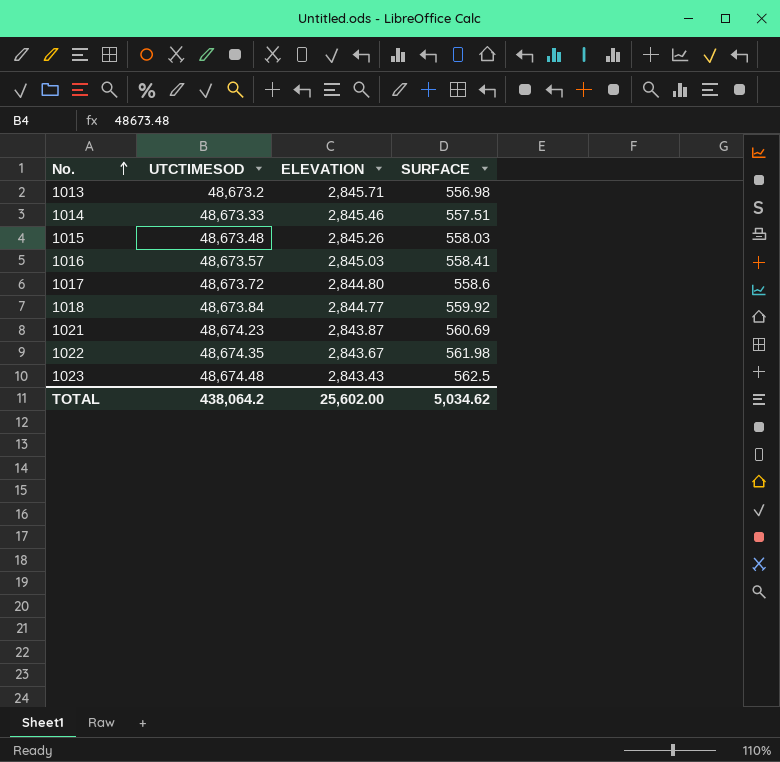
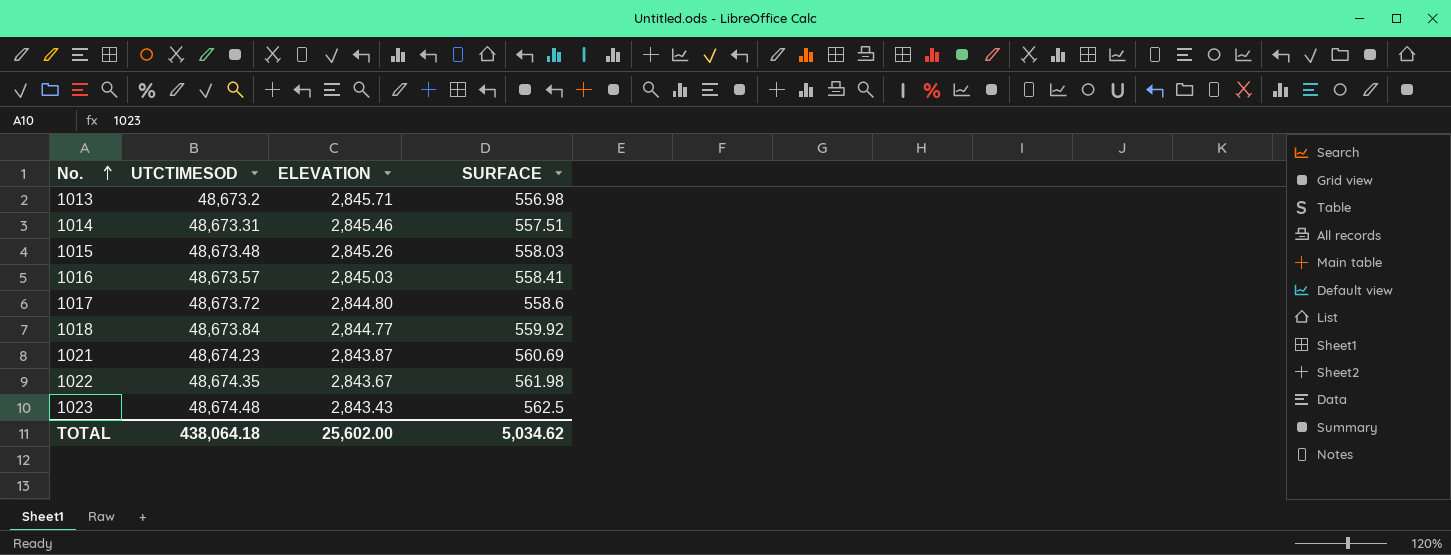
1014 | UTCTIMESOD: 48,673.33 -> 48,673.31
TOTAL | UTCTIMESOD: 438,064.2 -> 438,064.18

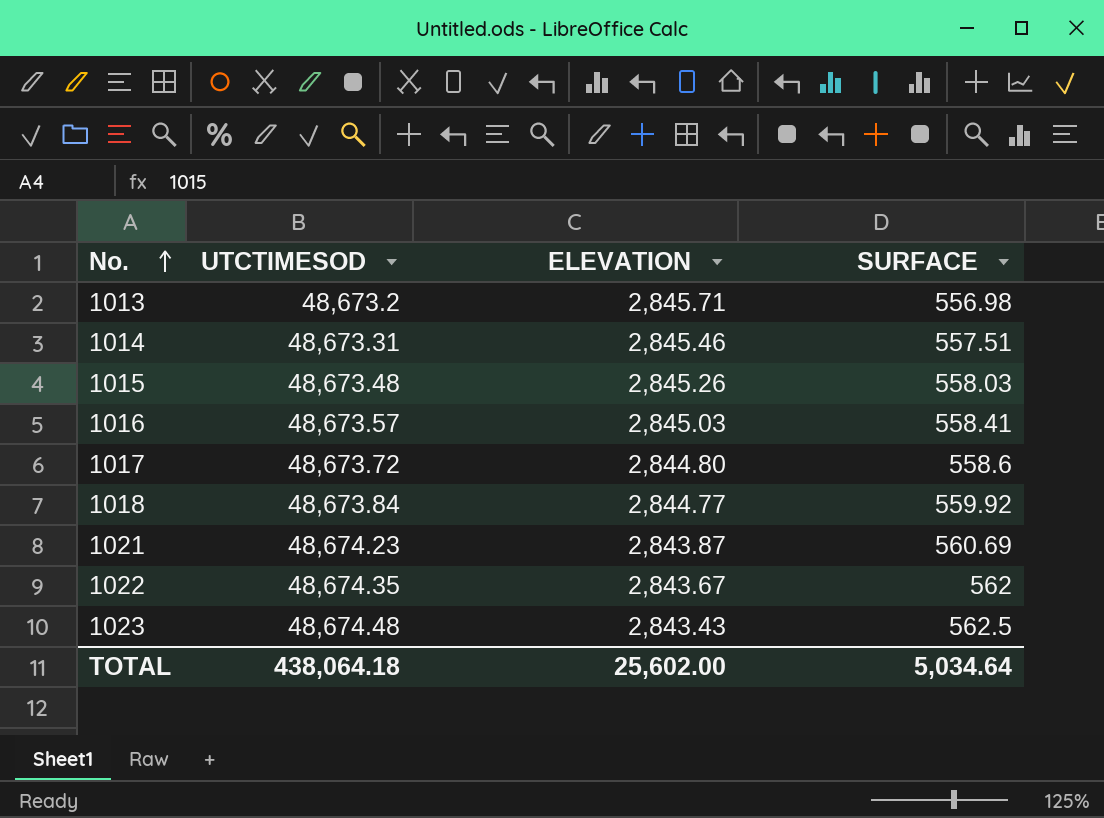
1022 | SURFACE: 561.98 -> 562
TOTAL | SURFACE: 5,034.62 -> 5,034.64

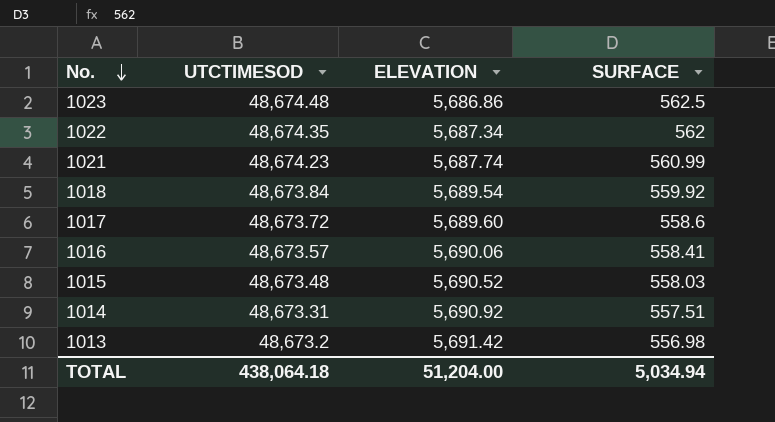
row order: No. ascending -> No. descending
1023 | ELEVATION: 2,843.43 -> 5,686.86
1022 | ELEVATION: 2,843.67 -> 5,687.34
1021 | ELEVATION: 2,843.87 -> 5,687.74
1021 | SURFACE: 560.69 -> 560.99
1018 | ELEVATION: 2,844.77 -> 5,689.54
1017 | ELEVATION: 2,844.80 -> 5,689.60
1016 | ELEVATION: 2,845.03 -> 5,690.06
1015 | ELEVATION: 2,845.26 -> 5,690.52
1014 | ELEVATION: 2,845.46 -> 5,690.92
1013 | ELEVATION: 2,845.71 -> 5,691.42
TOTAL | ELEVATION: 25,602.00 -> 51,204.00
TOTAL | SURFACE: 5,034.64 -> 5,034.94

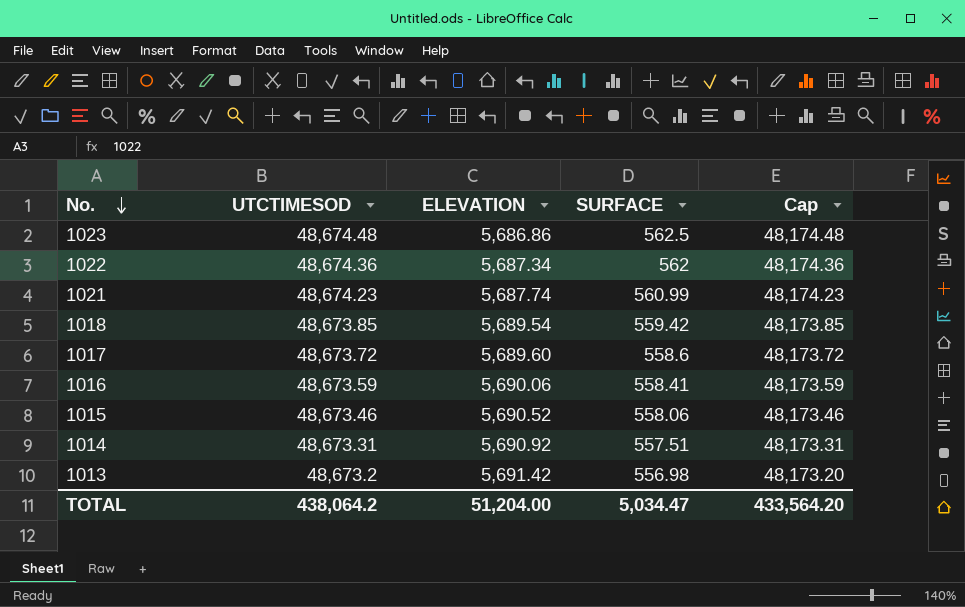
column Cap | formula: none -> [UTCTIMESOD] - 500
1022 | UTCTIMESOD: 48,674.35 -> 48,674.36
1018 | UTCTIMESOD: 48,673.84 -> 48,673.85
1018 | SURFACE: 559.92 -> 559.42
1016 | UTCTIMESOD: 48,673.57 -> 48,673.59
1015 | UTCTIMESOD: 48,673.48 -> 48,673.46
1015 | SURFACE: 558.03 -> 558.06
TOTAL | UTCTIMESOD: 438,064.18 -> 438,064.2
TOTAL | SURFACE: 5,034.94 -> 5,034.47

